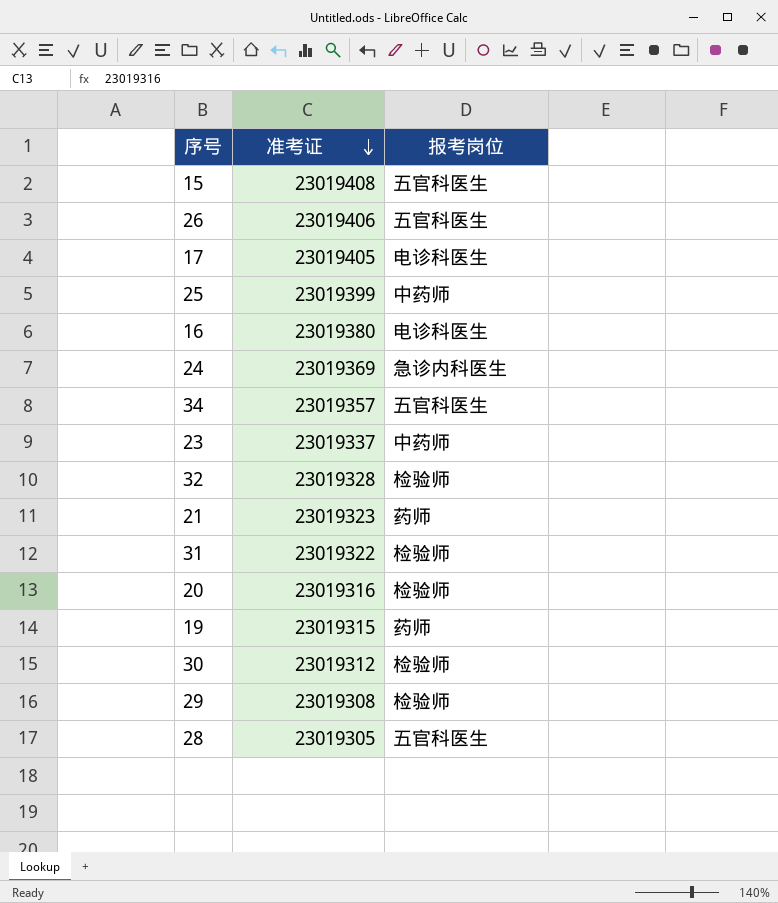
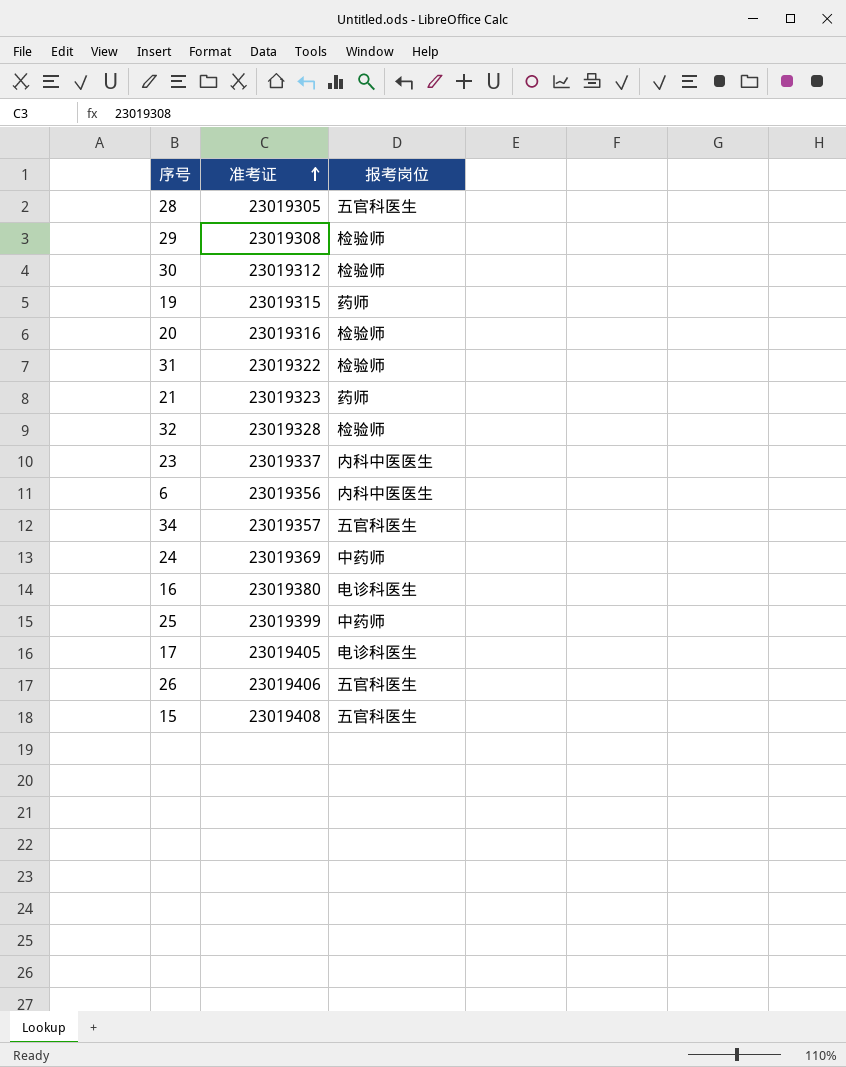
row order: 准考证 descending -> 准考证 ascending
23 | 报考岗位: 中药师 -> 内科中医医生
row 6: none -> 23019356 | 内科中医医生
24 | 报考岗位: 急诊内科医生 -> 中药师

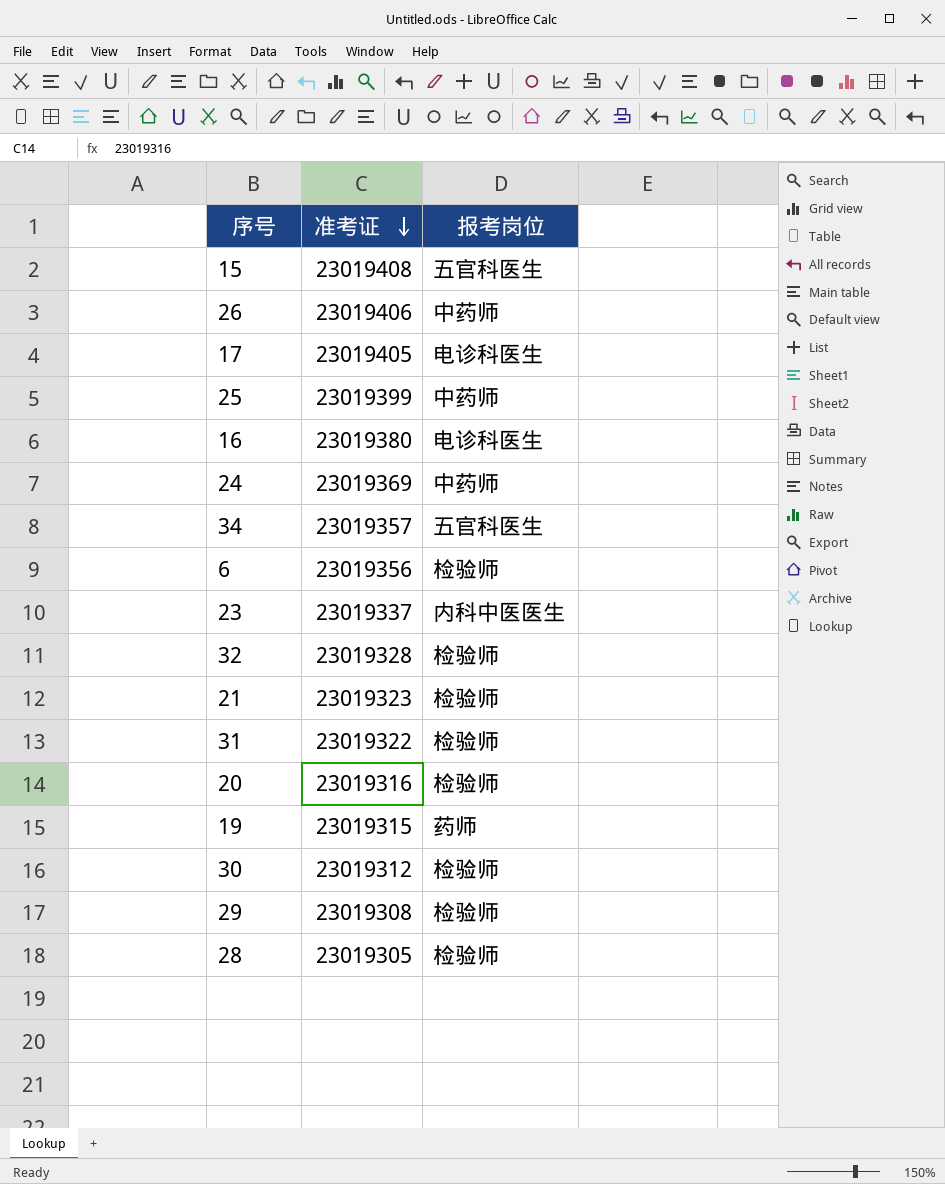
row order: 准考证 ascending -> 准考证 descending
26 | 报考岗位: 五官科医生 -> 中药师
6 | 报考岗位: 内科中医医生 -> 检验师
21 | 报考岗位: 药师 -> 检验师
28 | 报考岗位: 五官科医生 -> 检验师

